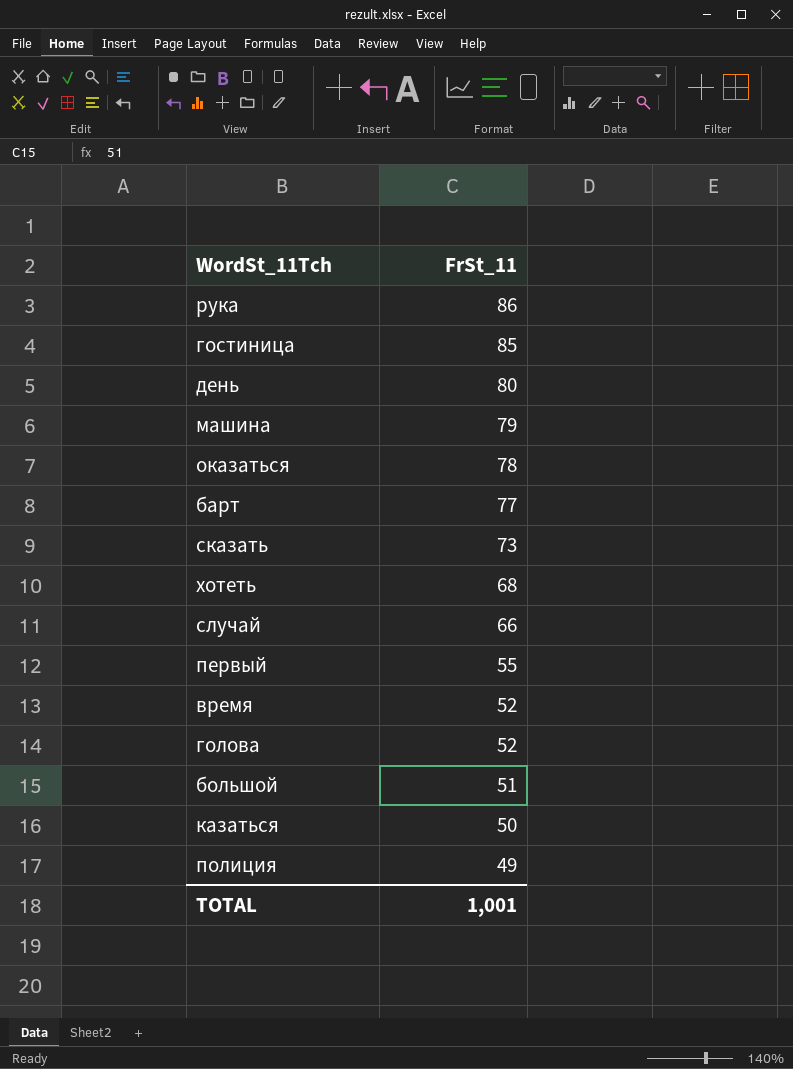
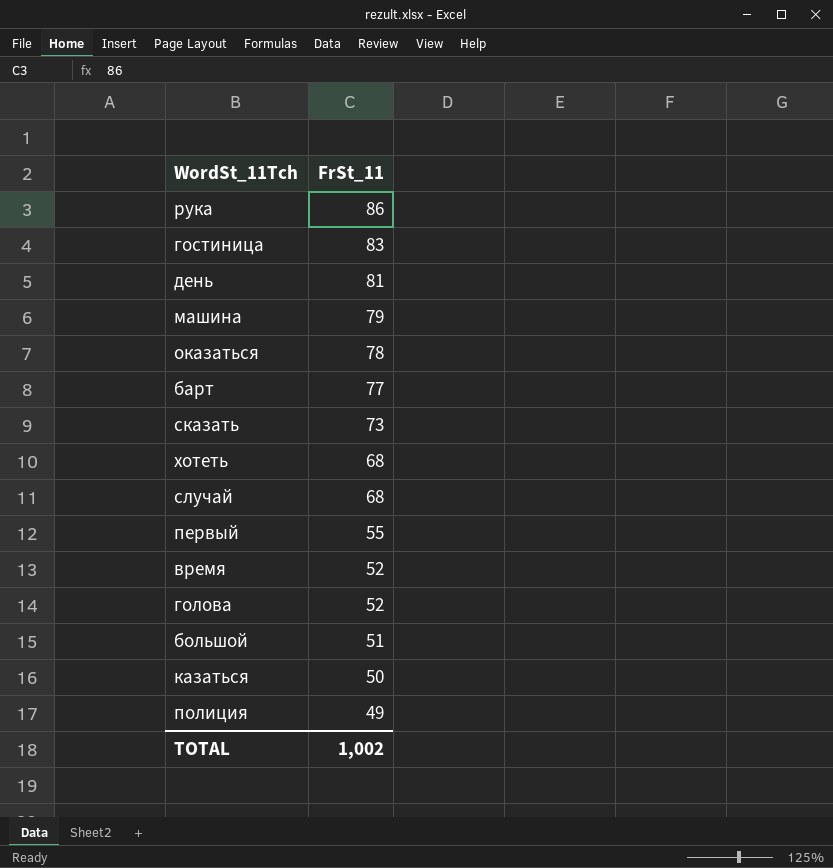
гостиница | FrSt_11: 85 -> 83
день | FrSt_11: 80 -> 81
случай | FrSt_11: 66 -> 68
TOTAL | FrSt_11: 1,001 -> 1,002

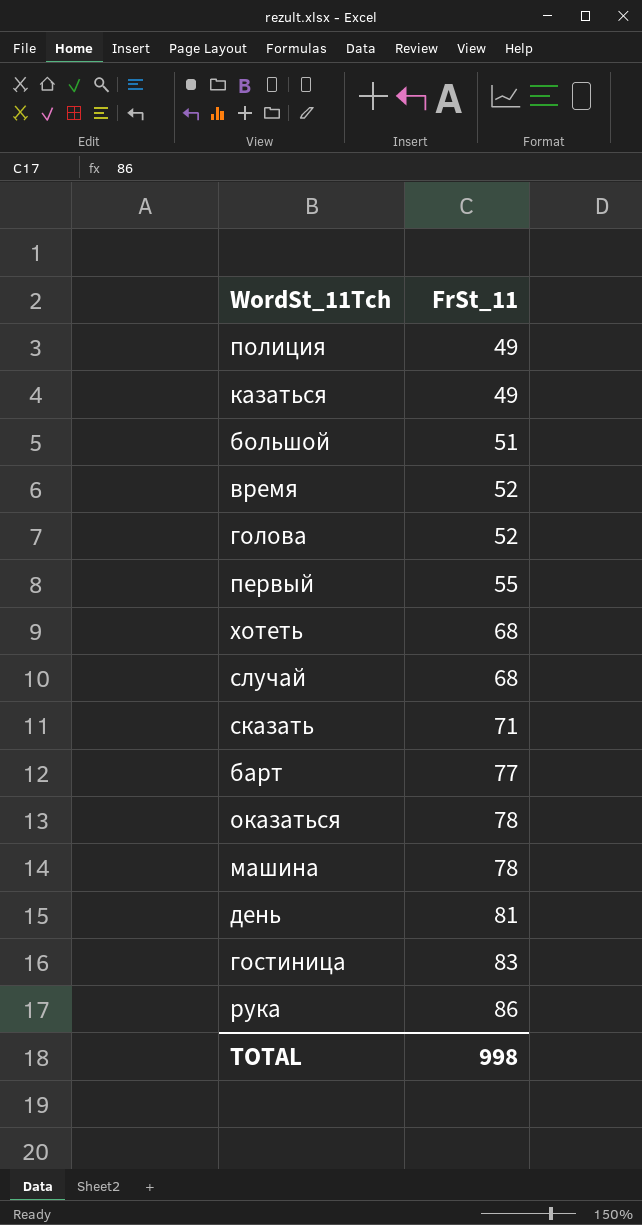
row order: FrSt_11 descending -> FrSt_11 ascending
казаться | FrSt_11: 50 -> 49
сказать | FrSt_11: 73 -> 71
машина | FrSt_11: 79 -> 78
TOTAL | FrSt_11: 1,002 -> 998

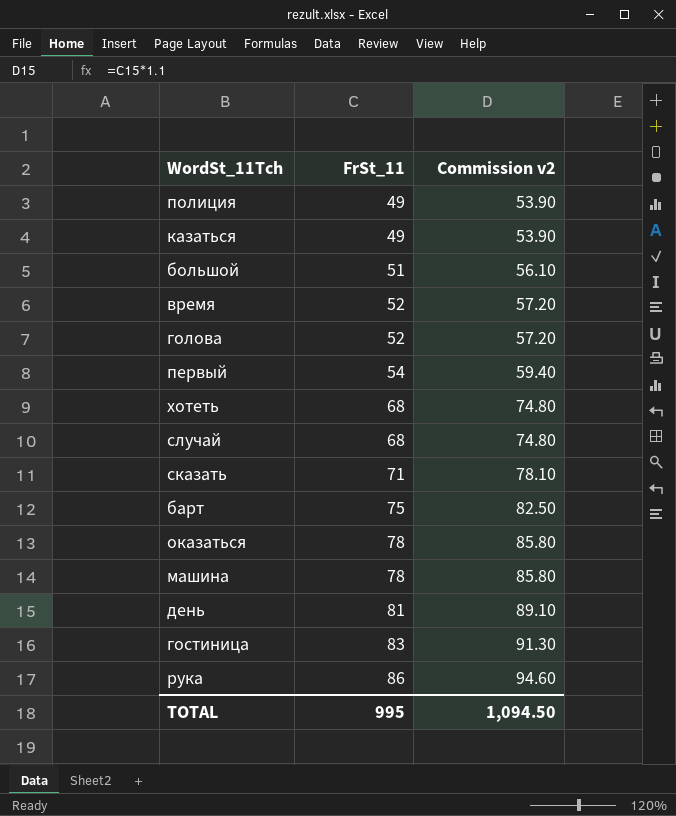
column Commission v2 | formula: none -> [FrSt_11] * 1.1
первый | FrSt_11: 55 -> 54
барт | FrSt_11: 77 -> 75
TOTAL | FrSt_11: 998 -> 995

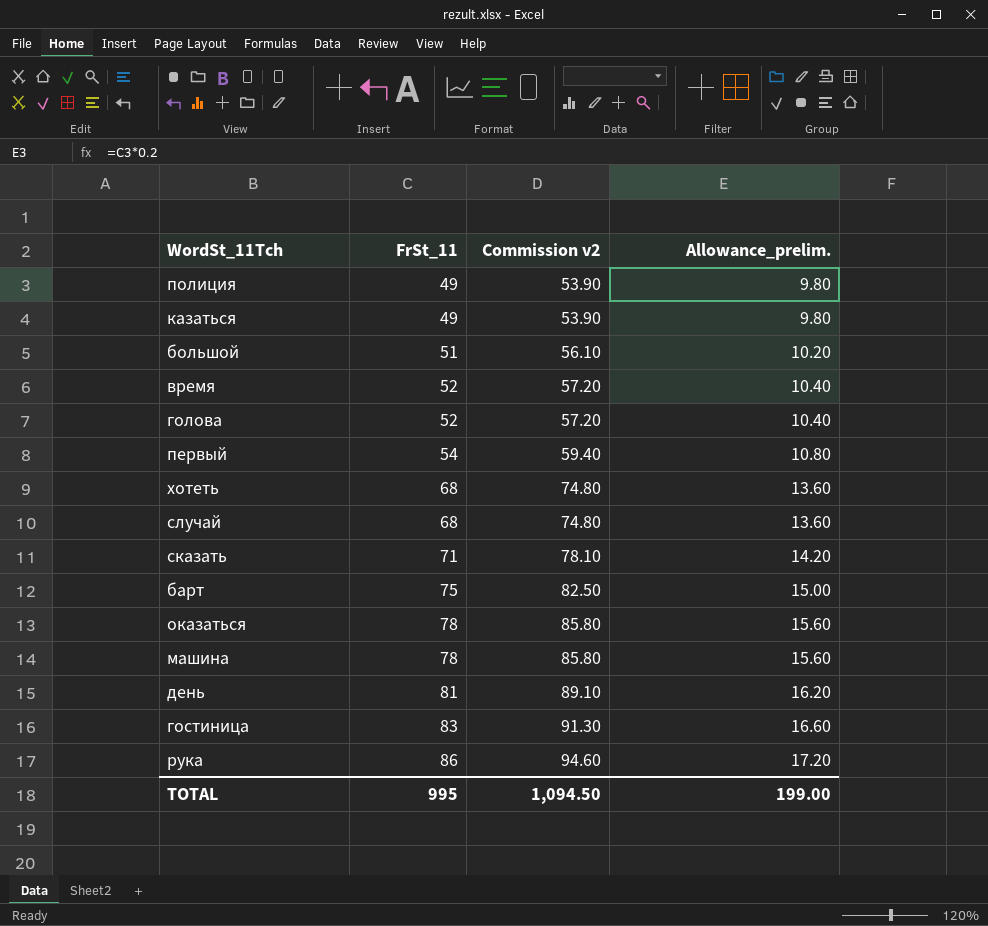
column Allowance_prelim. | formula: none -> [FrSt_11] * 0.2

